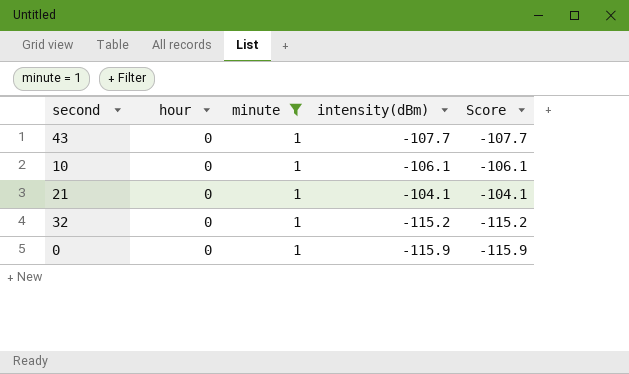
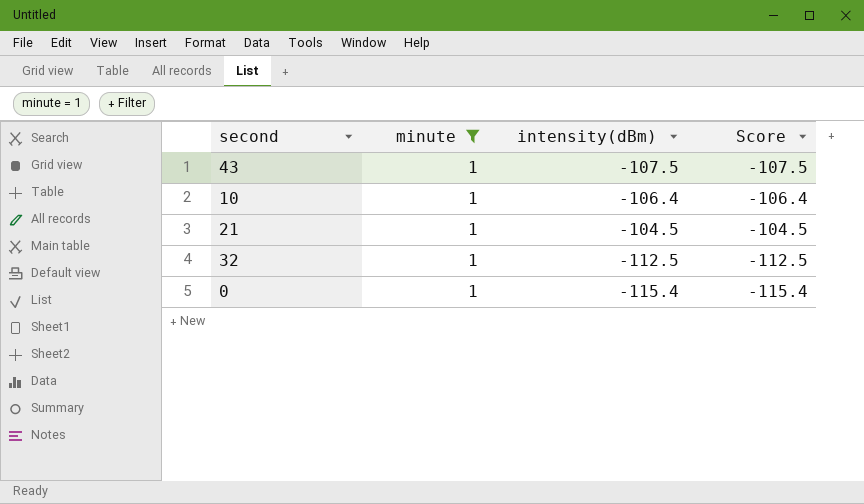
column hour | position: 2 -> none
43 | intensity(dBm): -107.7 -> -107.5
43 | Score: -107.7 -> -107.5
10 | intensity(dBm): -106.1 -> -106.4
10 | Score: -106.1 -> -106.4
21 | intensity(dBm): -104.1 -> -104.5
21 | Score: -104.1 -> -104.5
32 | intensity(dBm): -115.2 -> -112.5
32 | Score: -115.2 -> -112.5
0 | intensity(dBm): -115.9 -> -115.4
0 | Score: -115.9 -> -115.4

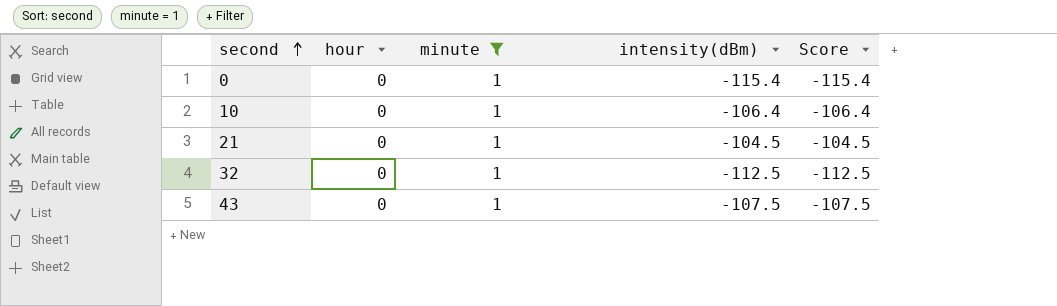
row order: none -> second ascending
column hour | position: none -> 2

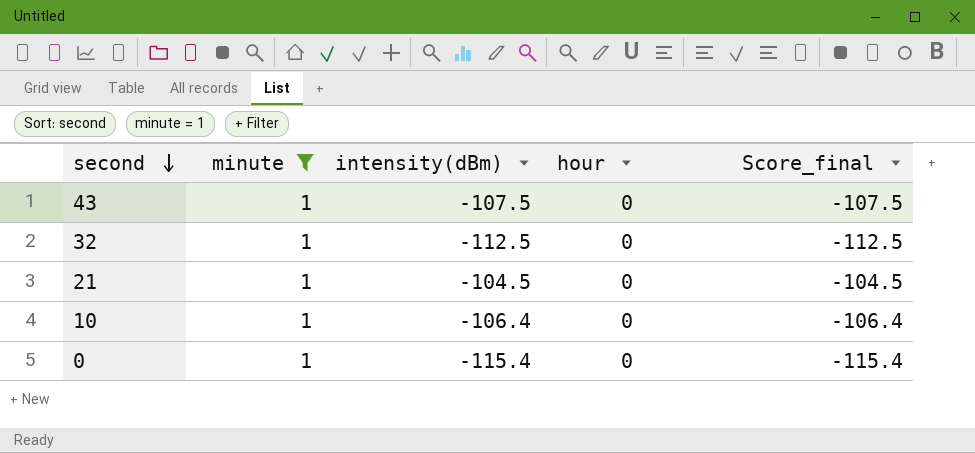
row order: second ascending -> second descending
column hour | position: 2 -> 4
column name: Score -> Score_final

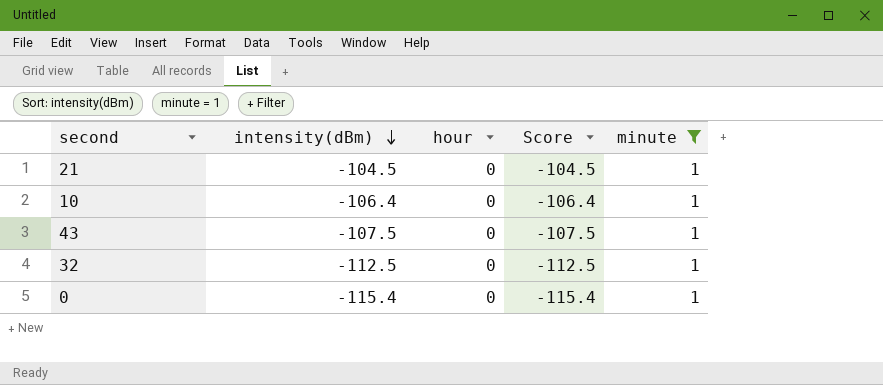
row order: second descending -> intensity(dBm) descending
column name: Score_final -> Score
column minute | position: 2 -> 5

